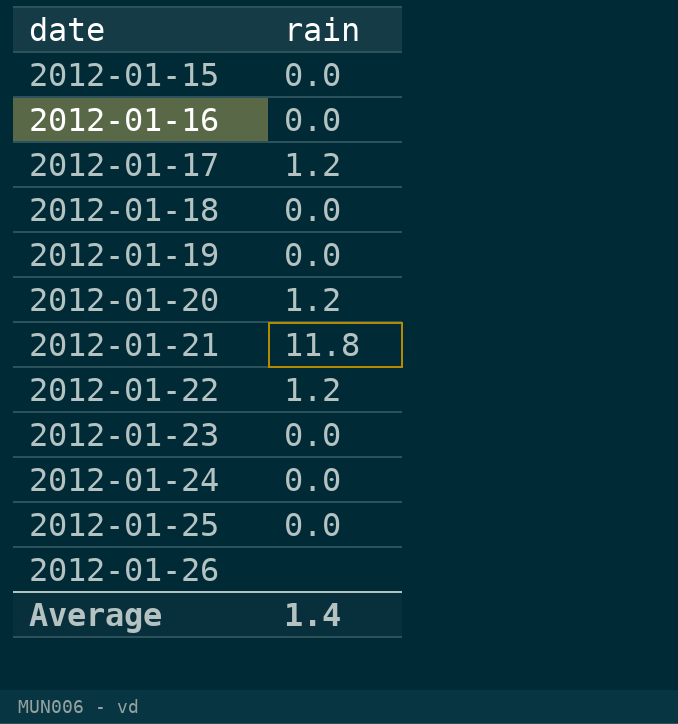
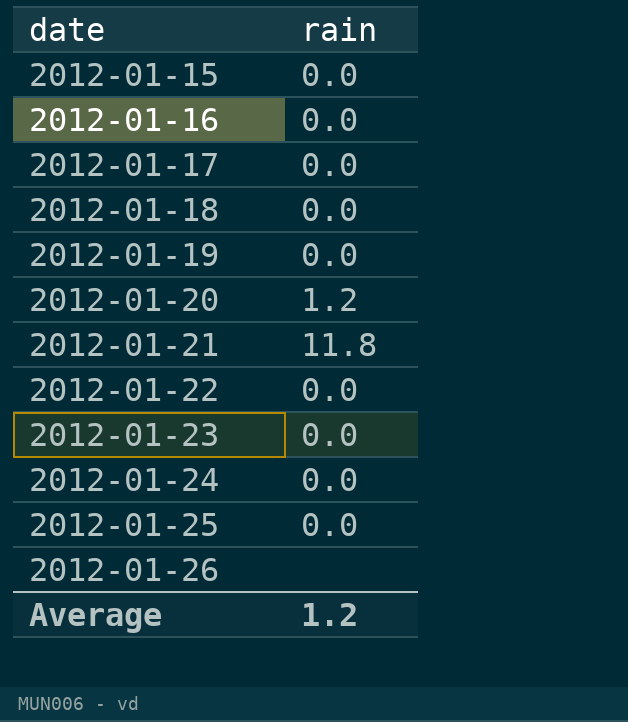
2012-01-17 | rain: 1.2 -> 0.0
2012-01-22 | rain: 1.2 -> 0.0
Average | rain: 1.4 -> 1.2

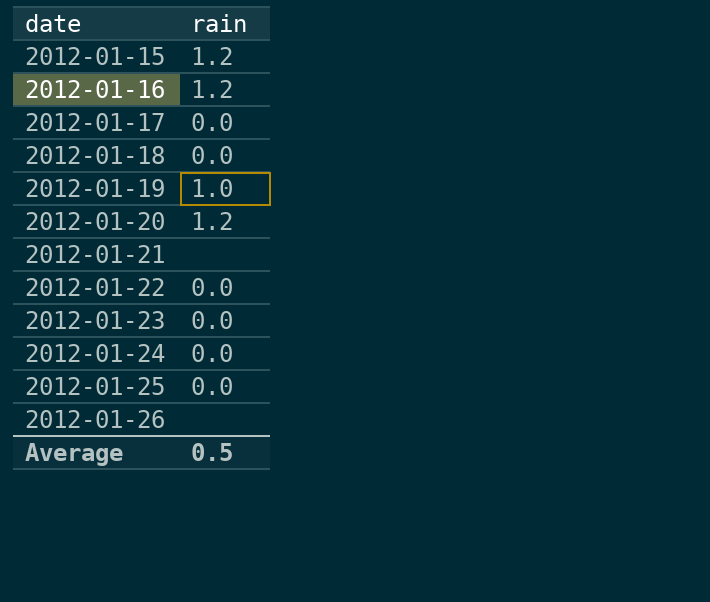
2012-01-15 | rain: 0.0 -> 1.2
2012-01-16 | rain: 0.0 -> 1.2
2012-01-19 | rain: 0.0 -> 1.0
2012-01-21 | rain: 11.8 -> none
Average | rain: 1.2 -> 0.5

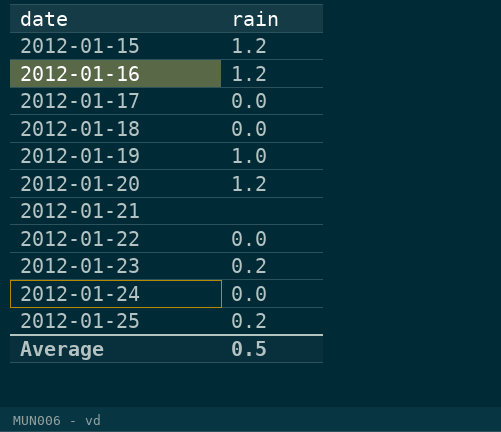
row 2012-01-26: none -> none
2012-01-23 | rain: 0.0 -> 0.2
2012-01-25 | rain: 0.0 -> 0.2

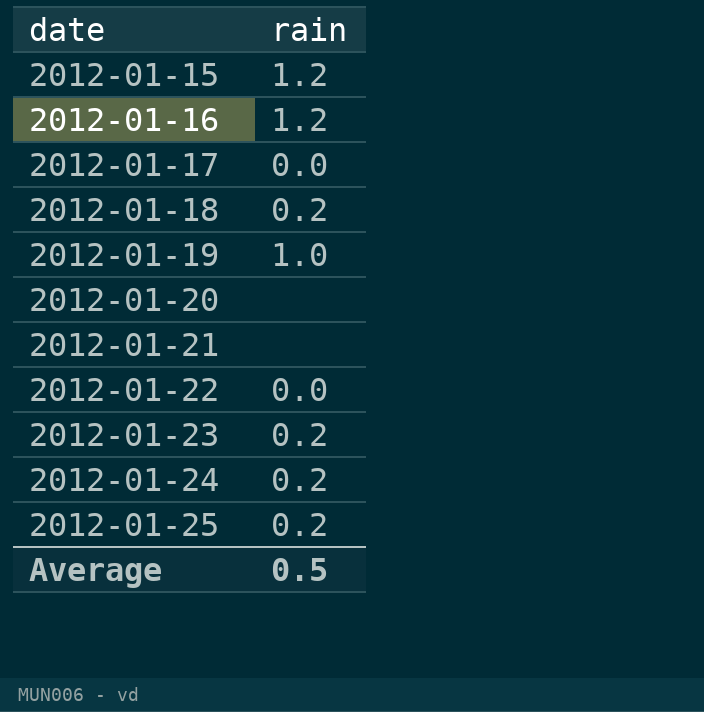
2012-01-18 | rain: 0.0 -> 0.2
2012-01-20 | rain: 1.2 -> none
2012-01-24 | rain: 0.0 -> 0.2

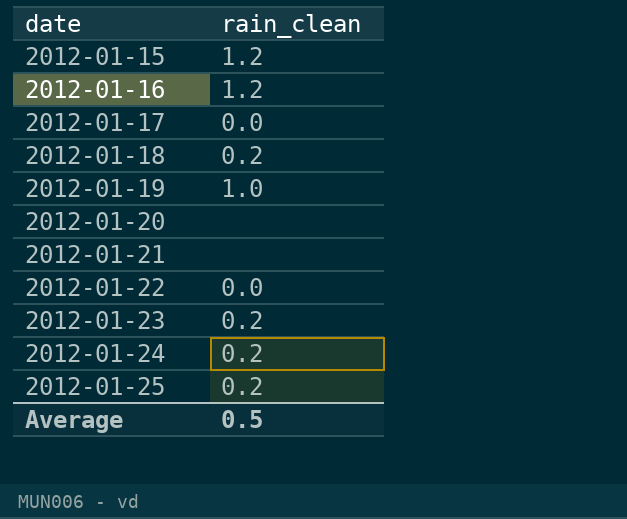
column name: rain -> rain_clean

